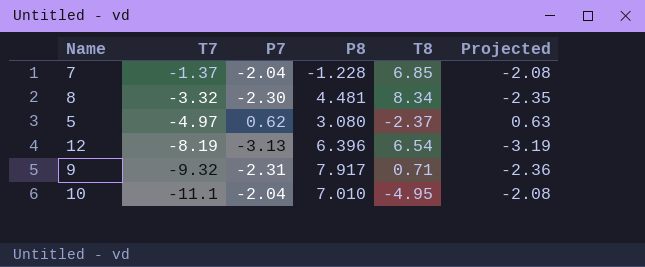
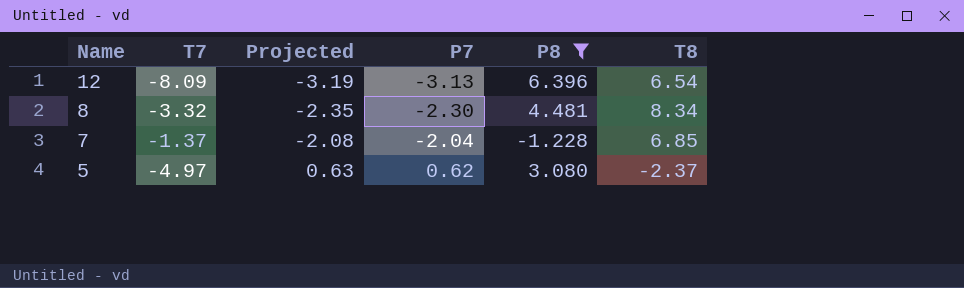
filter: none -> P8 <= 6.396
row order: T7 descending -> Name descending
column Projected | position: 6 -> 3
12 | T7: -8.19 -> -8.09

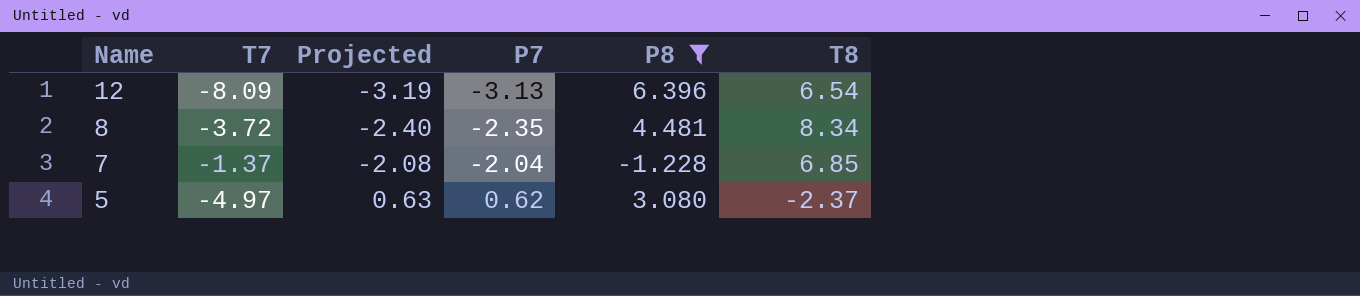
8 | T7: -3.32 -> -3.72
8 | Projected: -2.35 -> -2.40
8 | P7: -2.30 -> -2.35

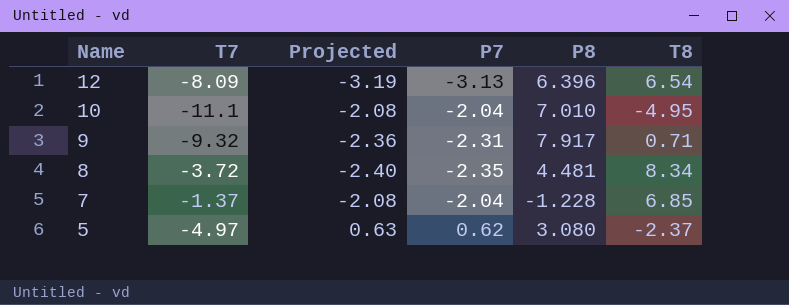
filter: P8 <= 6.396 -> none

